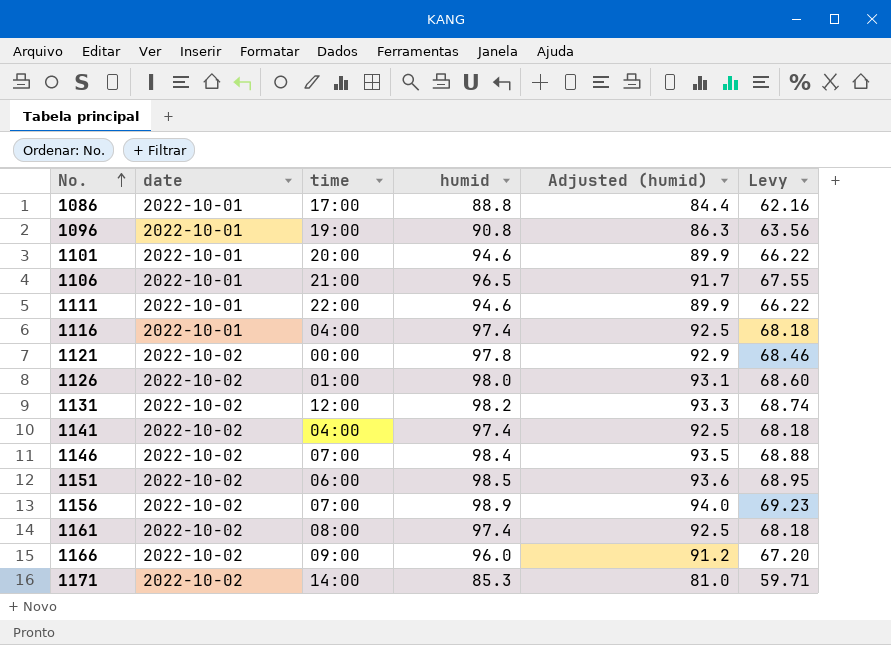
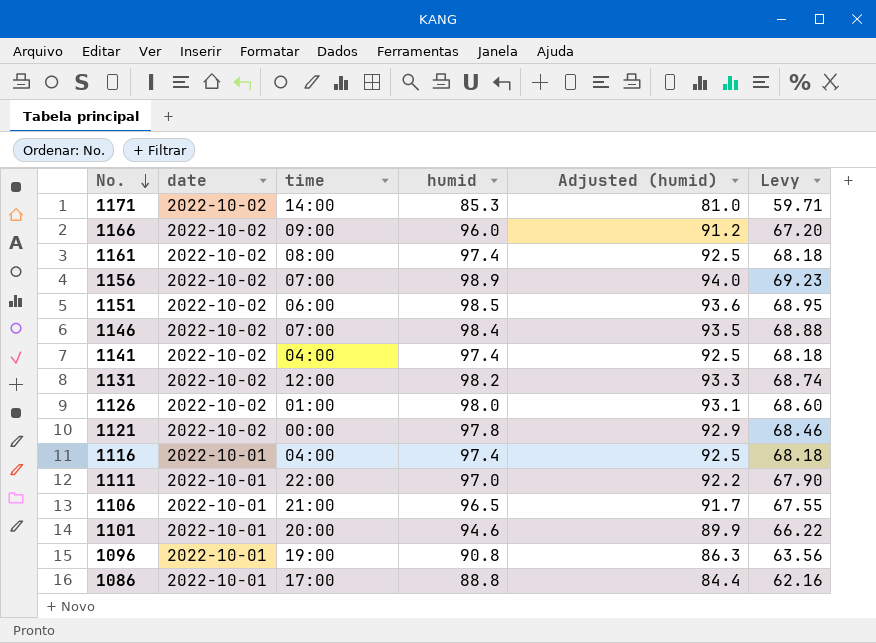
row order: No. ascending -> No. descending
1111 | humid: 94.6 -> 97.0
1111 | Adjusted (humid): 89.9 -> 92.2
1111 | Levy: 66.22 -> 67.90

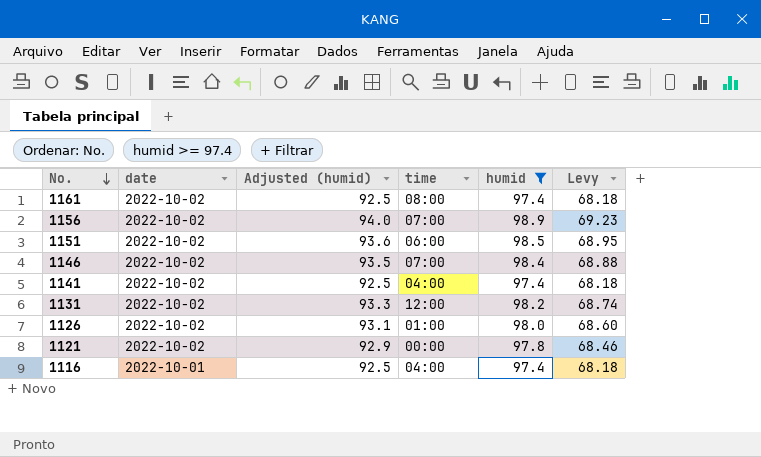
filter: none -> humid >= 97.4
column Adjusted (humid) | position: 5 -> 3

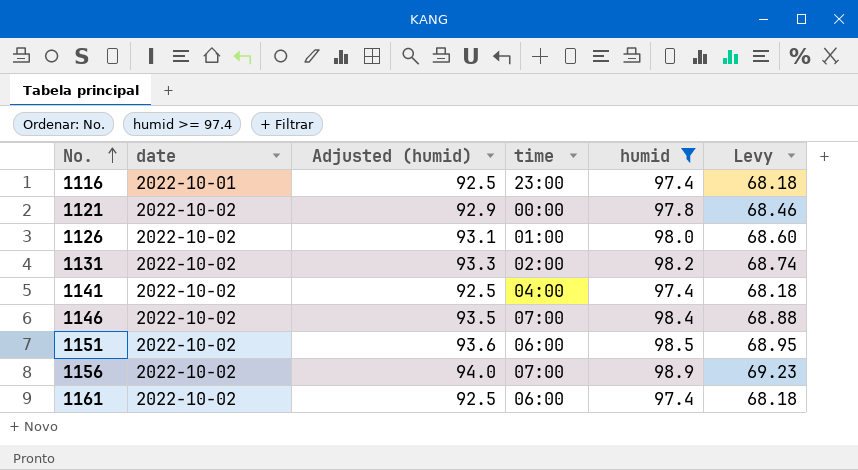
row order: No. descending -> No. ascending
1116 | time: 04:00 -> 23:00
1131 | time: 12:00 -> 02:00
1161 | time: 08:00 -> 06:00

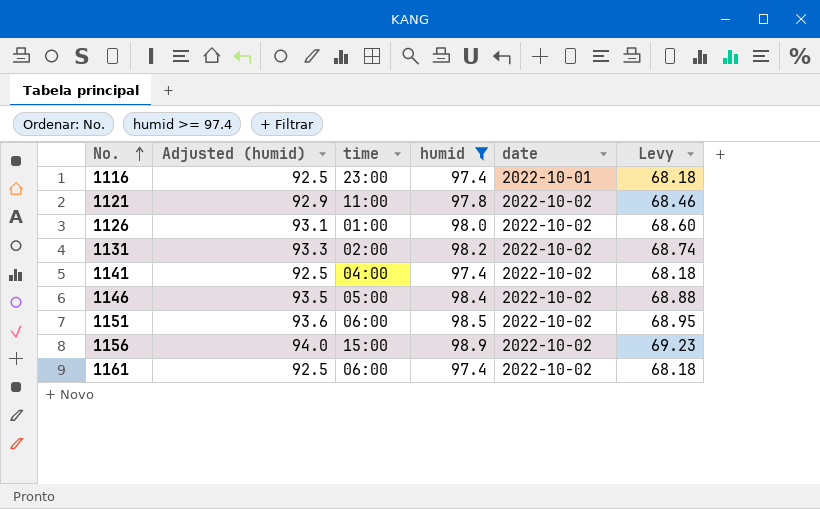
column date | position: 2 -> 5
1121 | time: 00:00 -> 11:00
1146 | time: 07:00 -> 05:00
1156 | time: 07:00 -> 15:00

